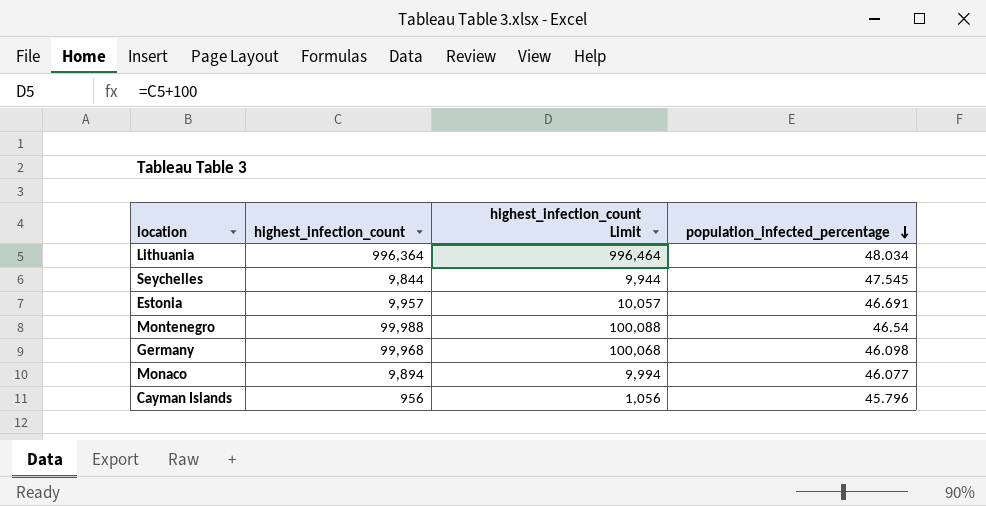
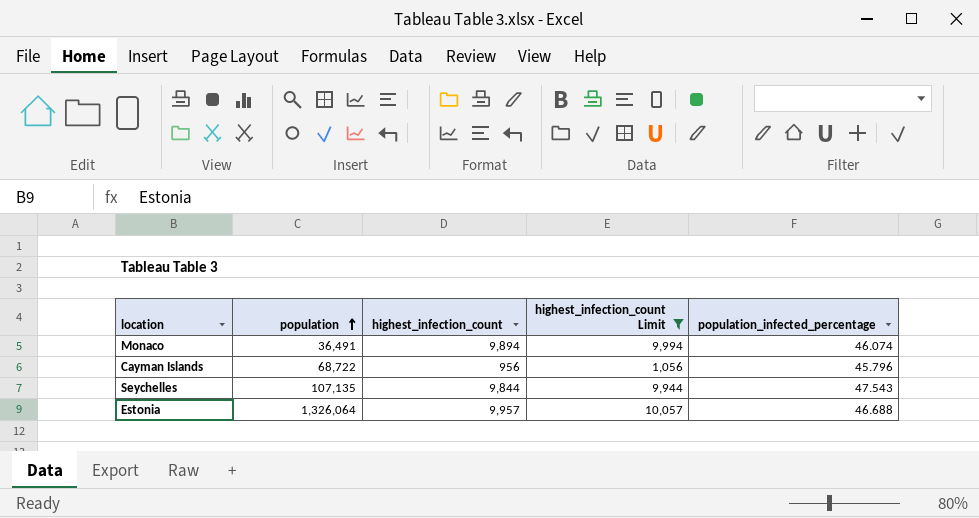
filter: none -> highest_infection_count Limit <= 10,057
row order: population_infected_percentage descending -> population ascending
column population | position: none -> 2
Monaco | population_infected_percentage: 46.077 -> 46.074
Seychelles | population_infected_percentage: 47.545 -> 47.543
Estonia | population_infected_percentage: 46.691 -> 46.688

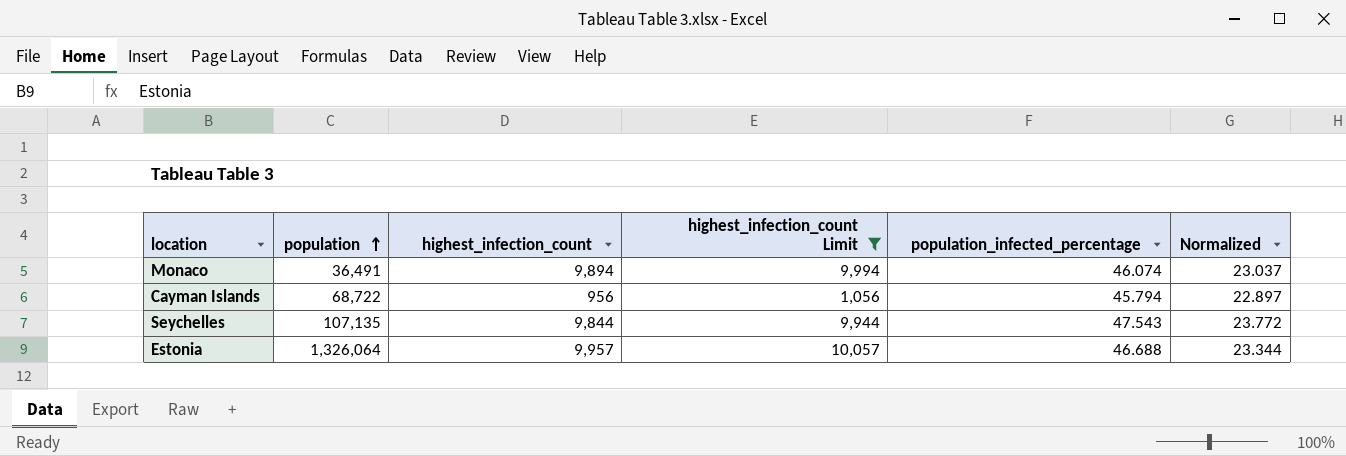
column Normalized | formula: none -> [population_infected_percentage] * 0.5
Cayman Islands | population_infected_percentage: 45.796 -> 45.794

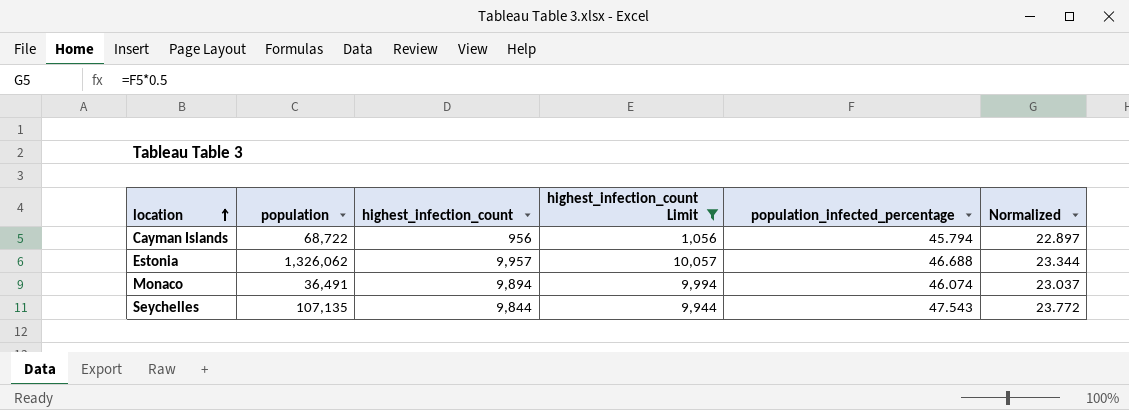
row order: population ascending -> location ascending
Estonia | population: 1,326,064 -> 1,326,062

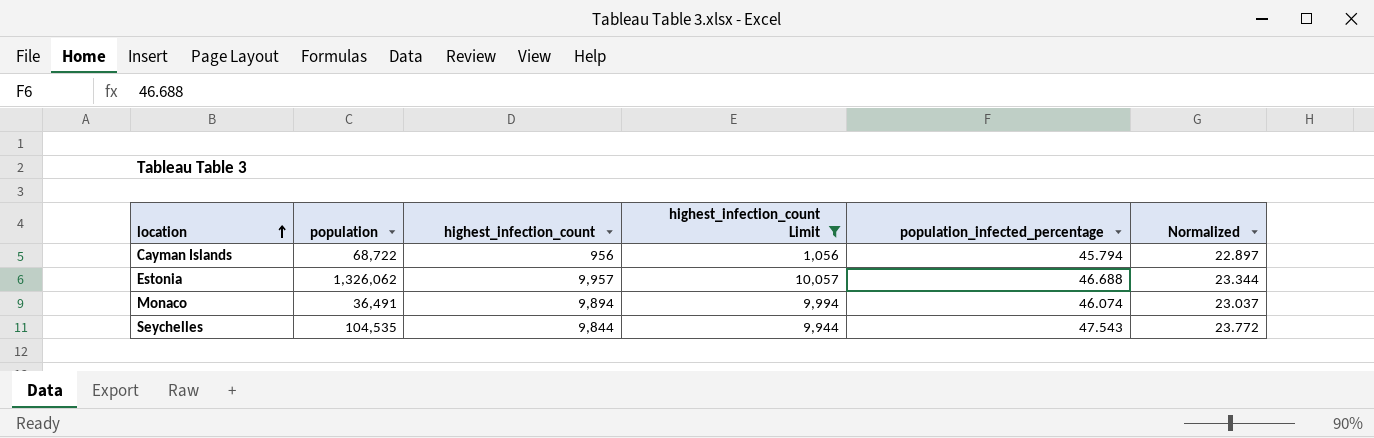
Seychelles | population: 107,135 -> 104,535

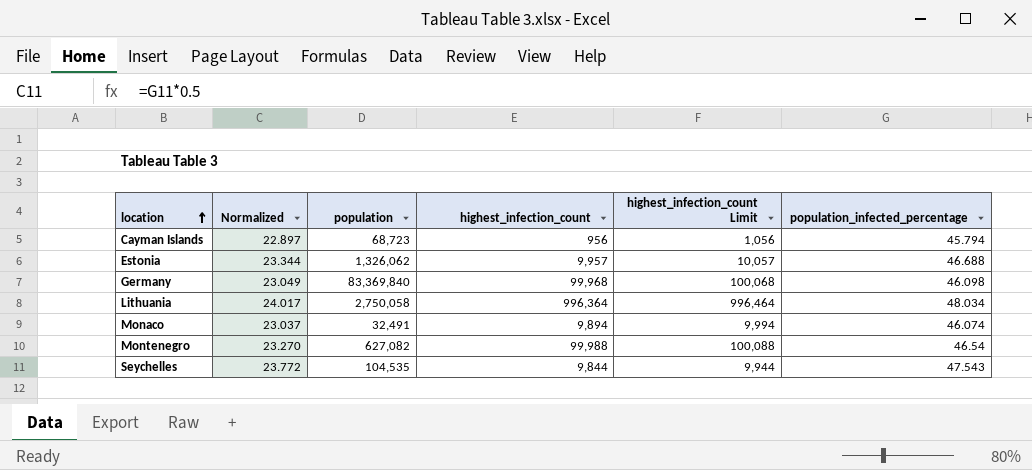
filter: highest_infection_count Limit <= 10,057 -> none
column Normalized | position: 6 -> 2
Cayman Islands | population: 68,722 -> 68,723
Monaco | population: 36,491 -> 32,491

